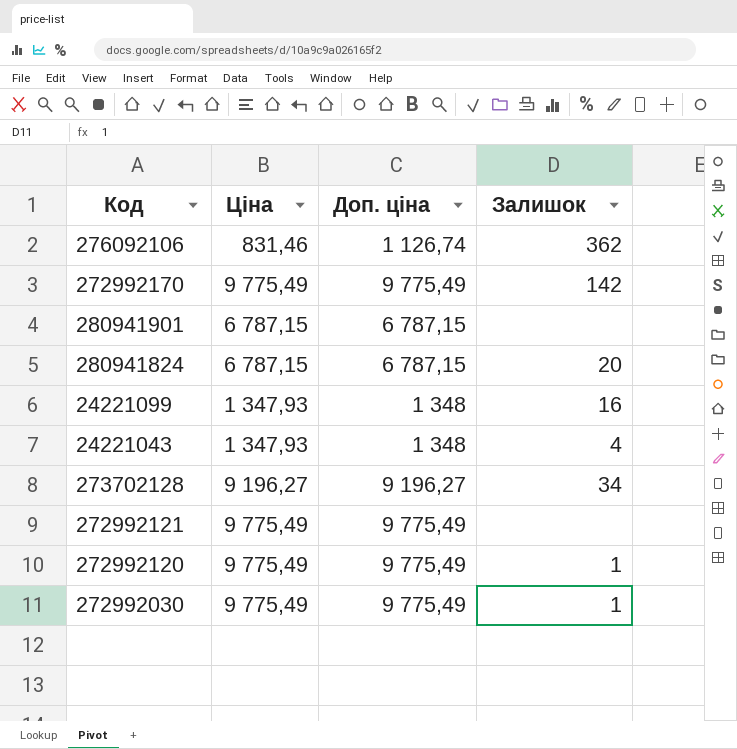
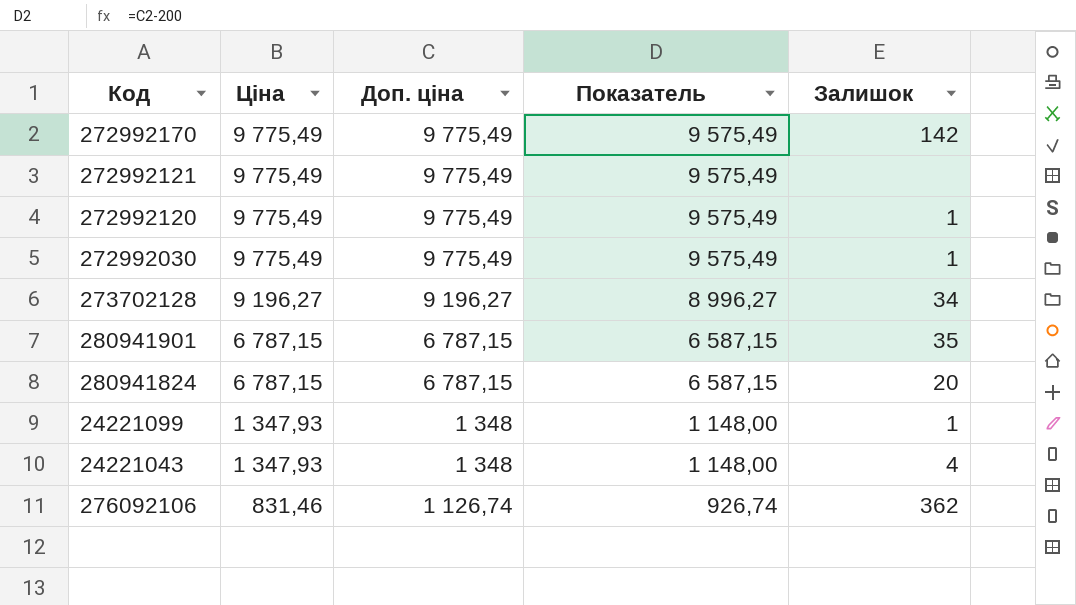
row order: none -> Ціна descending
column Показатель | formula: none -> [Доп. ціна] - 200
280941901 | Залишок: none -> 35
24221099 | Залишок: 16 -> 1

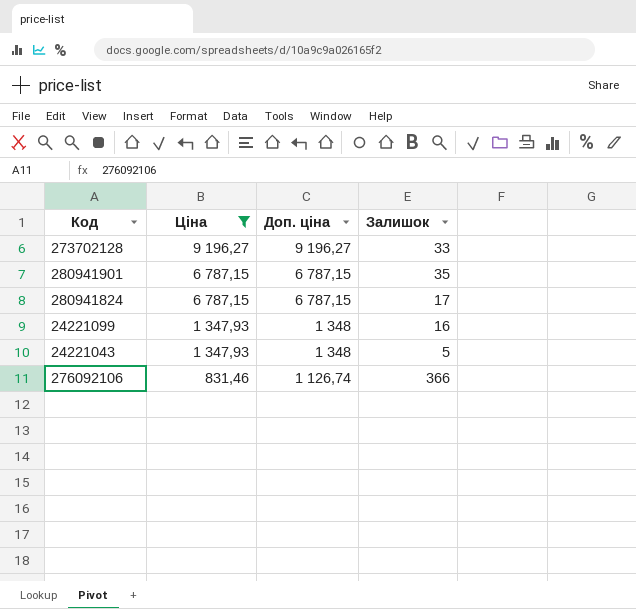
filter: none -> Ціна != 9 775,49
column Показатель | formula: [Доп. ціна] - 200 -> none
273702128 | Залишок: 34 -> 33
280941824 | Залишок: 20 -> 17
24221099 | Залишок: 1 -> 16
24221043 | Залишок: 4 -> 5
276092106 | Залишок: 362 -> 366

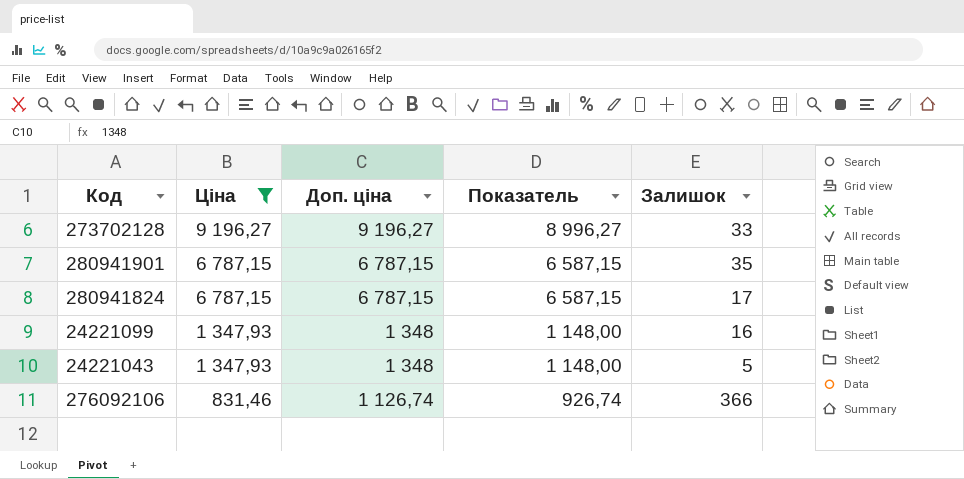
column Показатель | formula: none -> [Доп. ціна] - 200

